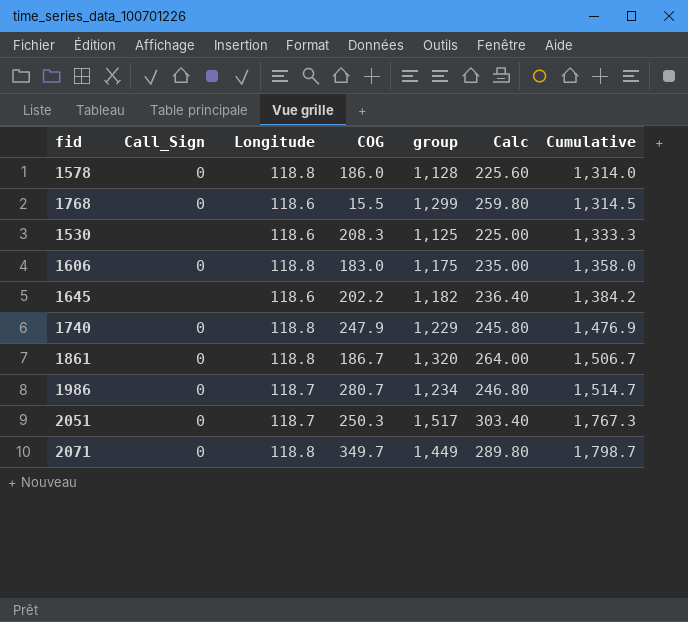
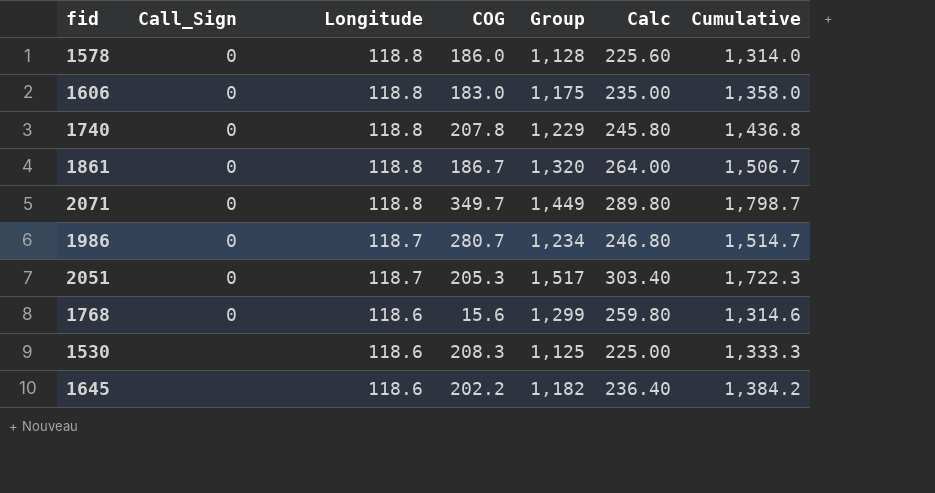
row order: Cumulative ascending -> Longitude descending
column name: group -> Group
1740 | COG: 247.9 -> 207.8
1740 | Cumulative: 1,476.9 -> 1,436.8
2051 | COG: 250.3 -> 205.3
2051 | Cumulative: 1,767.3 -> 1,722.3
1768 | COG: 15.5 -> 15.6
1768 | Cumulative: 1,314.5 -> 1,314.6

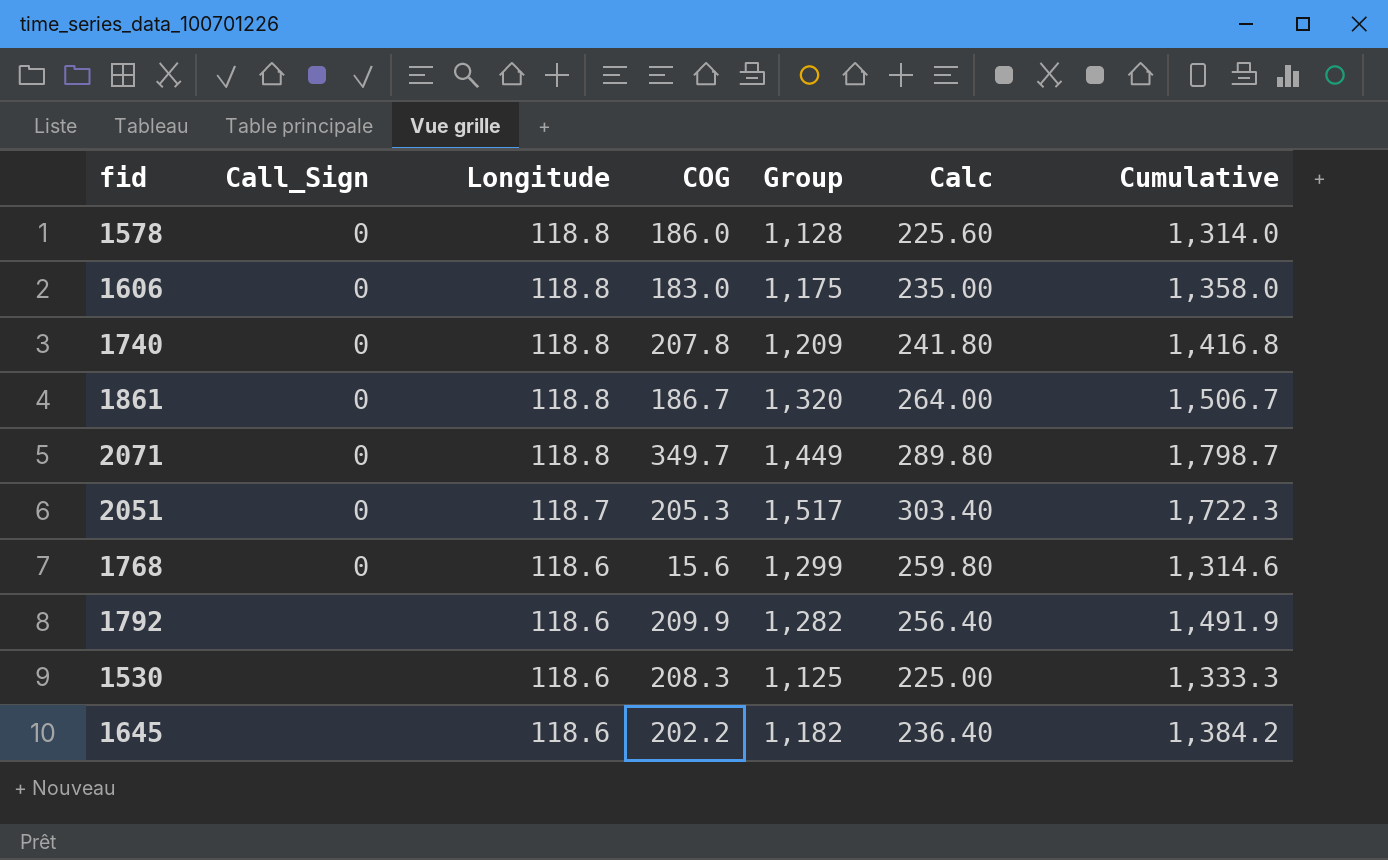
row 1986: 0 | 118.7 | 280.7 | 1,234 | 246.80 | 1,514.7 -> none
1740 | Group: 1,229 -> 1,209
1740 | Calc: 245.80 -> 241.80
1740 | Cumulative: 1,436.8 -> 1,416.8
row 1792: none -> none | 118.6 | 209.9 | 1,282 | 256.40 | 1,491.9

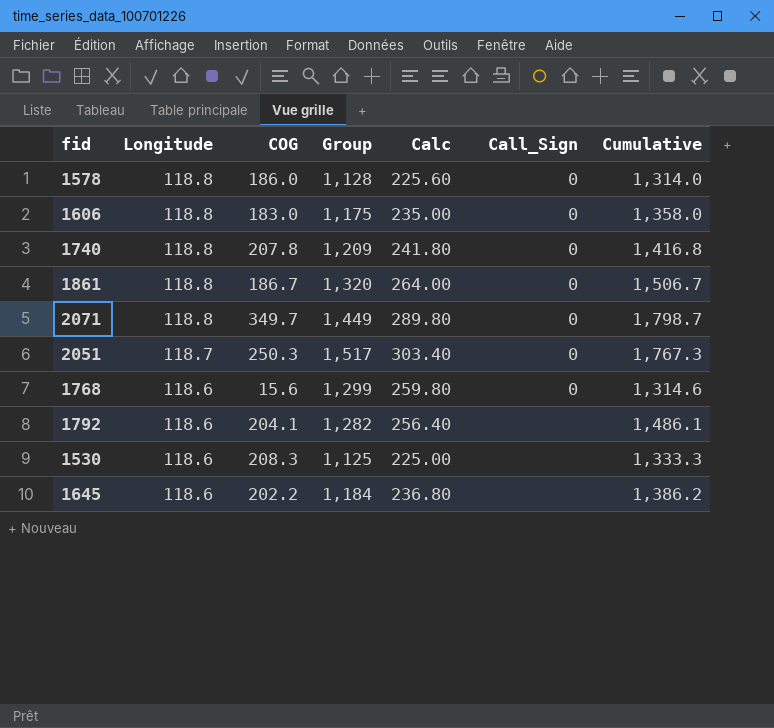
column Call_Sign | position: 2 -> 6
2051 | COG: 205.3 -> 250.3
2051 | Cumulative: 1,722.3 -> 1,767.3
1792 | COG: 209.9 -> 204.1
1792 | Cumulative: 1,491.9 -> 1,486.1
1645 | Group: 1,182 -> 1,184
1645 | Calc: 236.40 -> 236.80
1645 | Cumulative: 1,384.2 -> 1,386.2

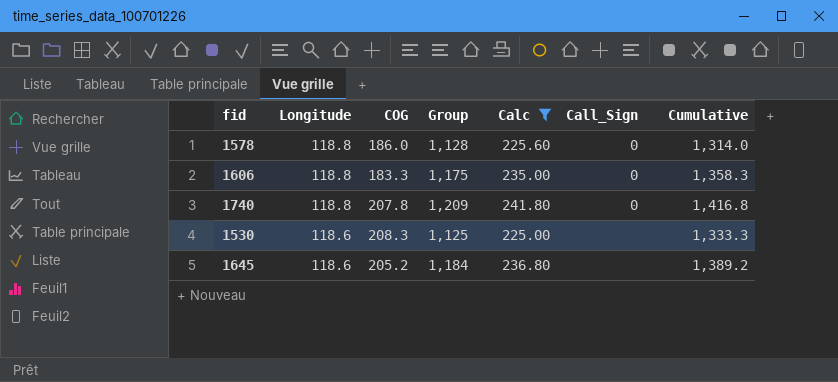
filter: none -> Calc <= 241.80
1606 | COG: 183.0 -> 183.3
1606 | Cumulative: 1,358.0 -> 1,358.3
1645 | COG: 202.2 -> 205.2
1645 | Cumulative: 1,386.2 -> 1,389.2

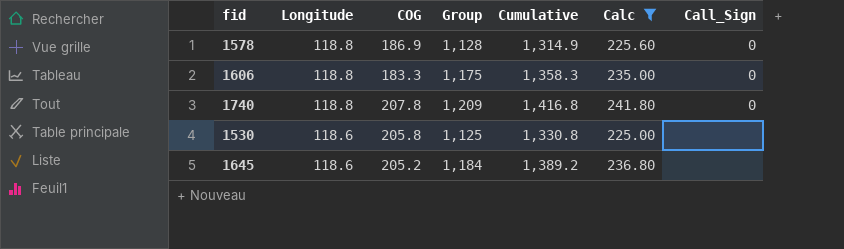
column Cumulative | position: 7 -> 5
1578 | COG: 186.0 -> 186.9
1578 | Cumulative: 1,314.0 -> 1,314.9
1530 | COG: 208.3 -> 205.8
1530 | Cumulative: 1,333.3 -> 1,330.8

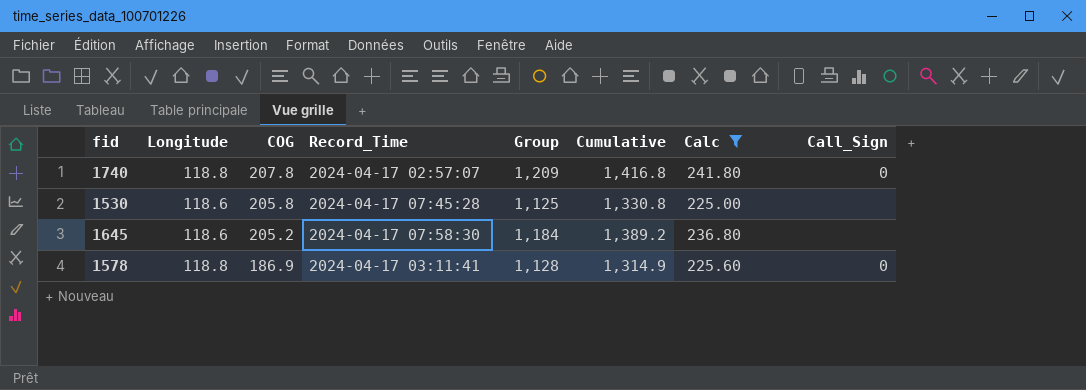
row order: Longitude descending -> COG descending
column Record_Time | position: none -> 4
row 1606: 118.8 | 183.3 | 1,175 | 1,358.3 | 235.00 | 0 -> none

